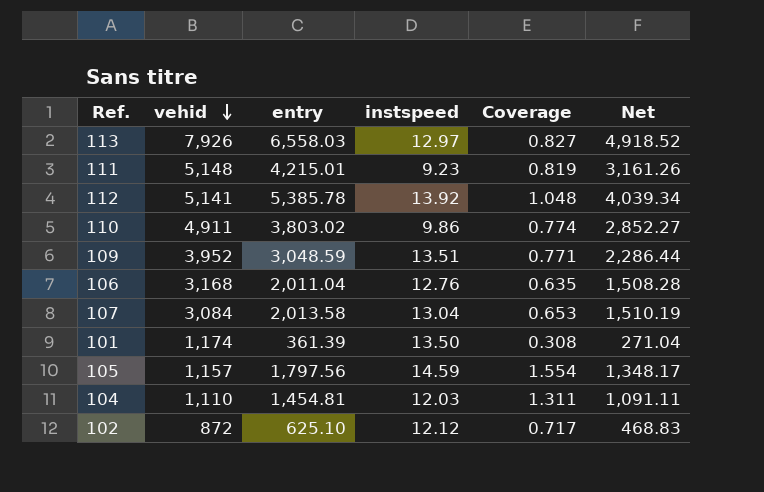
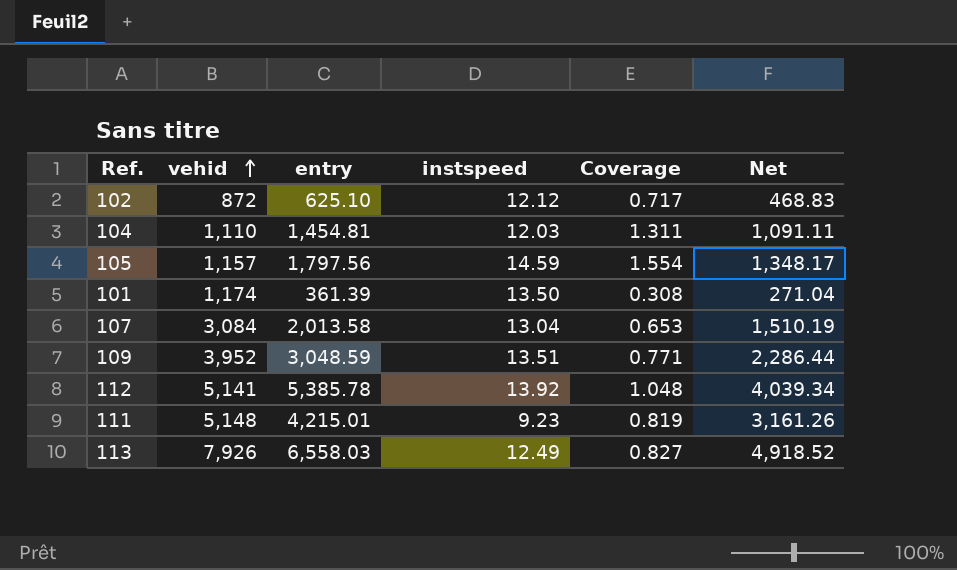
row order: vehid descending -> vehid ascending
row 110: 4,911 | 3,803.02 | 9.86 | 0.774 | 2,852.27 -> none
row 106: 3,168 | 2,011.04 | 12.76 | 0.635 | 1,508.28 -> none
113 | instspeed: 12.97 -> 12.49

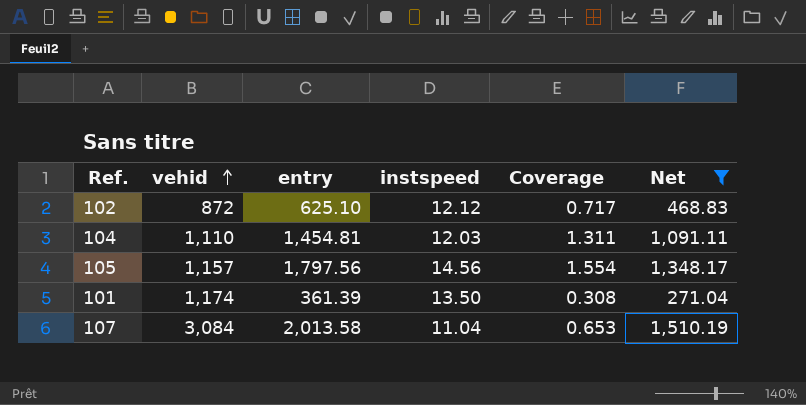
filter: none -> Net <= 1,510.19
105 | instspeed: 14.59 -> 14.56
107 | instspeed: 13.04 -> 11.04

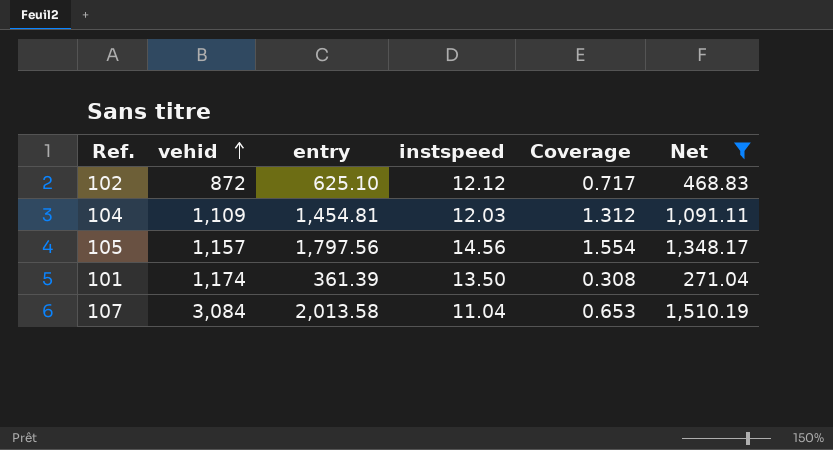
104 | vehid: 1,110 -> 1,109
104 | Coverage: 1.311 -> 1.312

